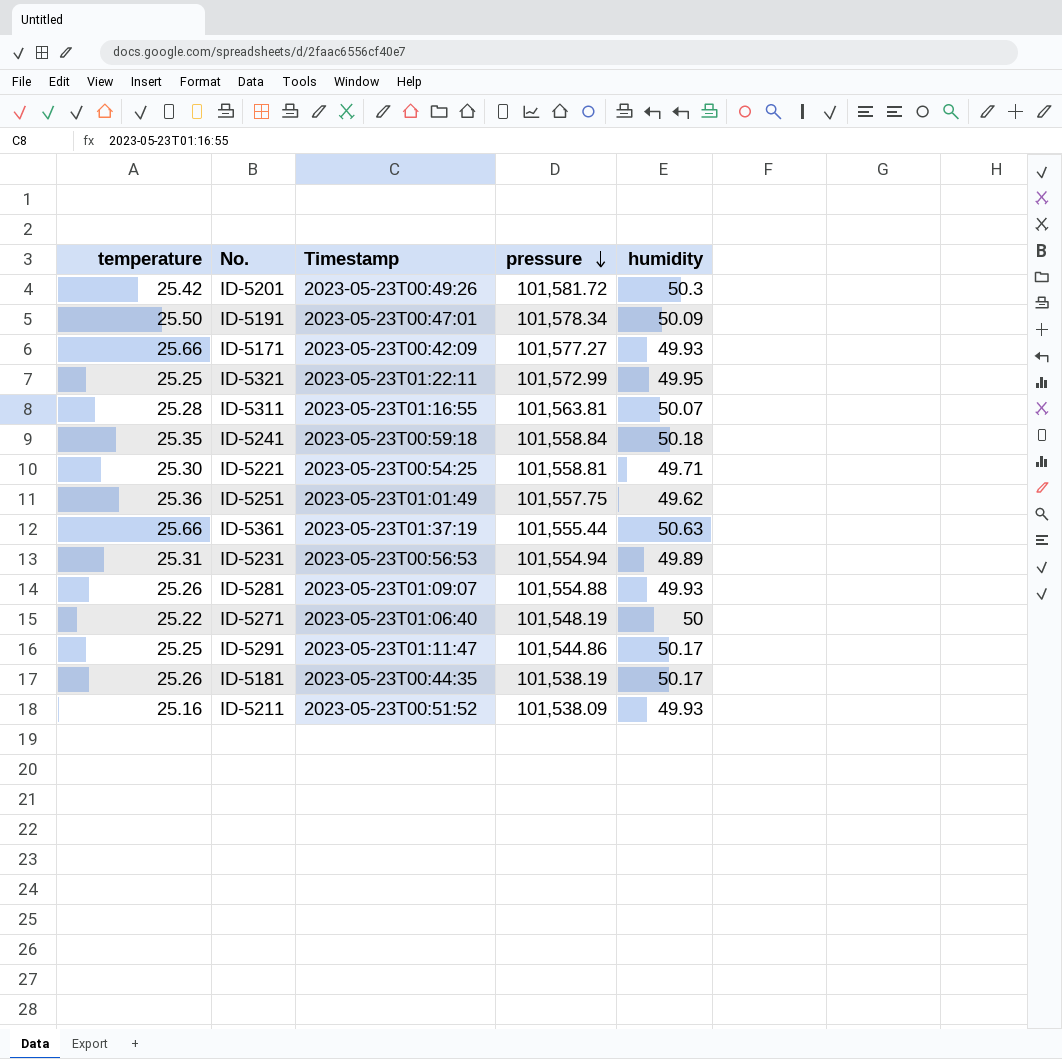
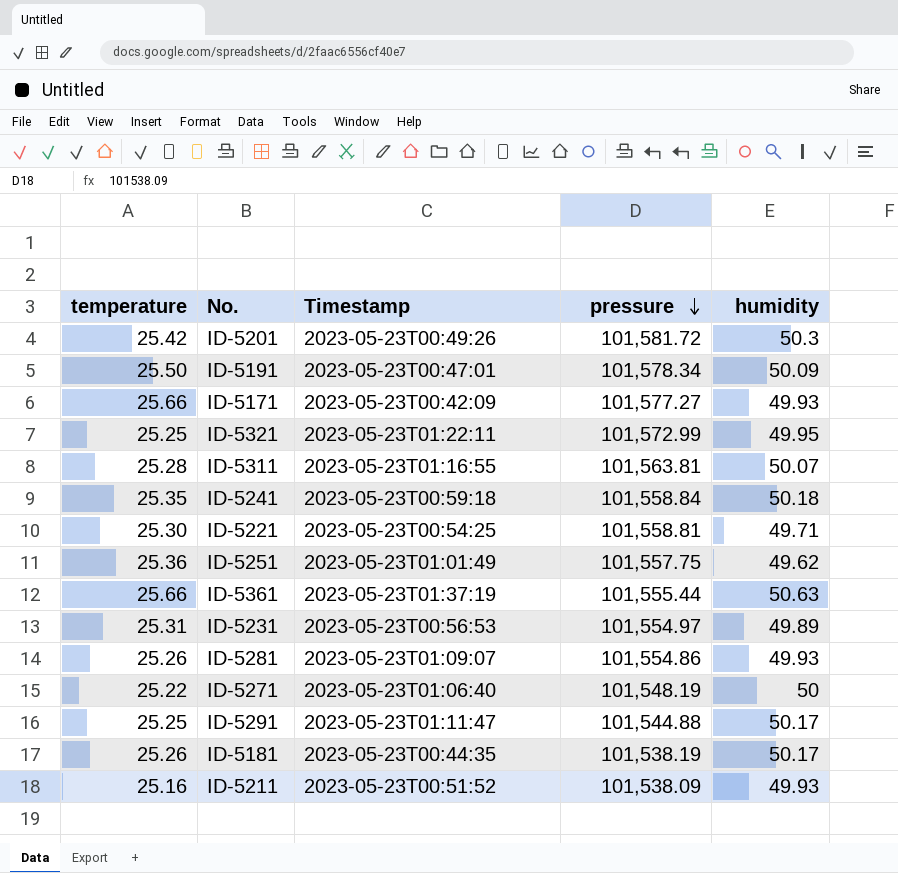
ID-5231 | pressure: 101,554.94 -> 101,554.97
ID-5281 | pressure: 101,554.88 -> 101,554.86
ID-5291 | pressure: 101,544.86 -> 101,544.88

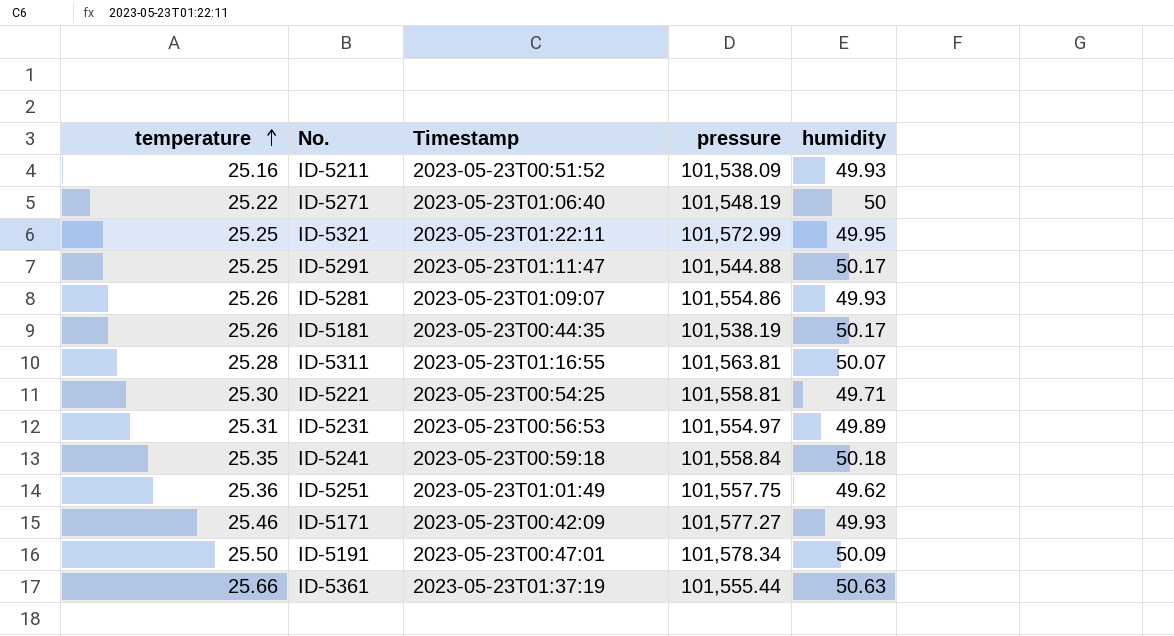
row order: pressure descending -> temperature ascending
row ID-5201: 25.42 | 2023-05-23T00:49:26 | 101,581.72 | 50.3 -> none
ID-5171 | temperature: 25.66 -> 25.46

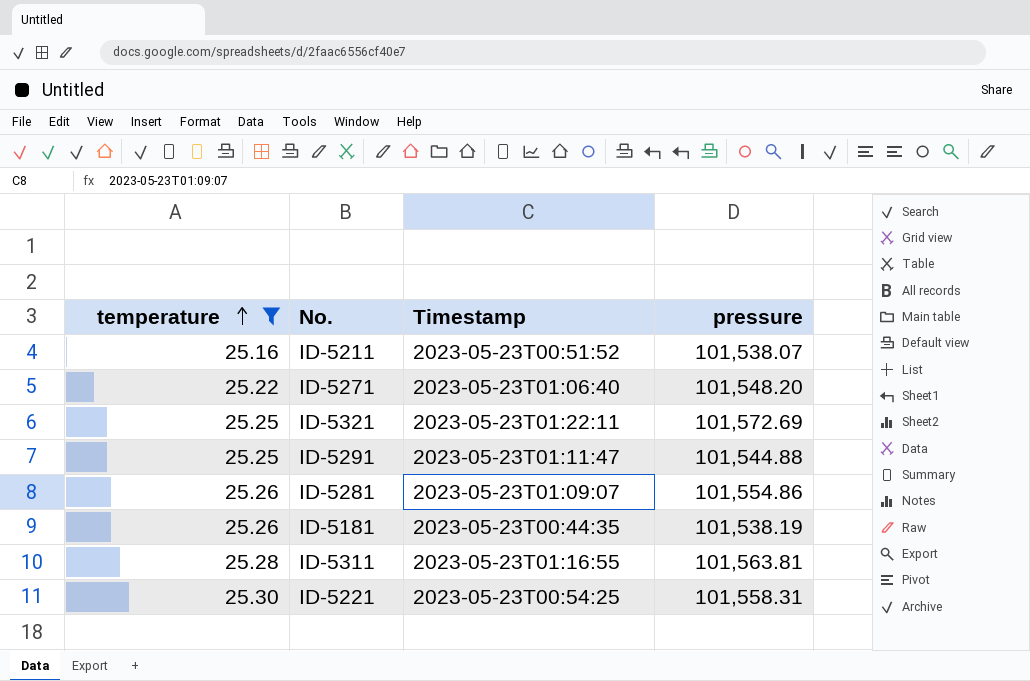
filter: none -> temperature <= 25.30
column humidity | position: 5 -> none
ID-5211 | pressure: 101,538.09 -> 101,538.07
ID-5271 | pressure: 101,548.19 -> 101,548.20
ID-5321 | pressure: 101,572.99 -> 101,572.69
ID-5221 | pressure: 101,558.81 -> 101,558.31

